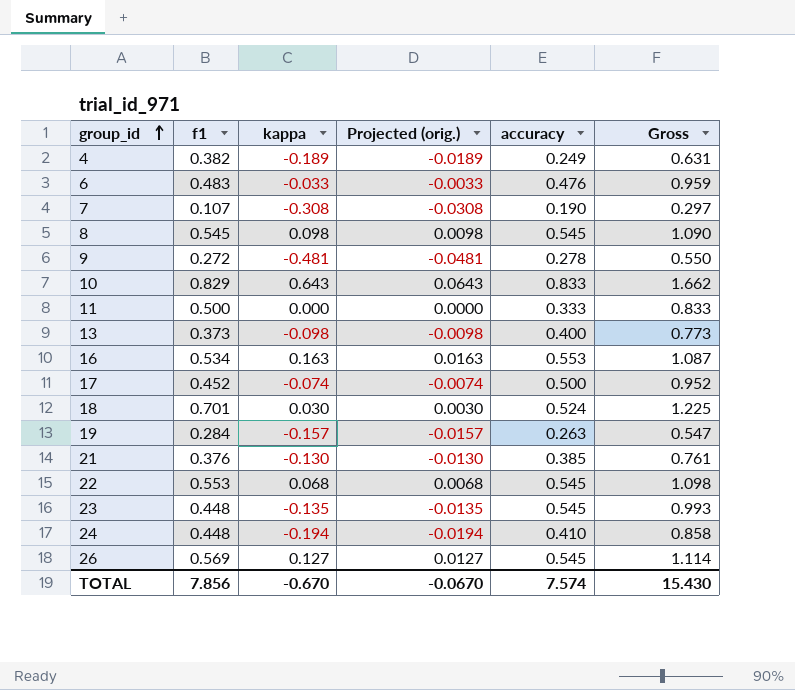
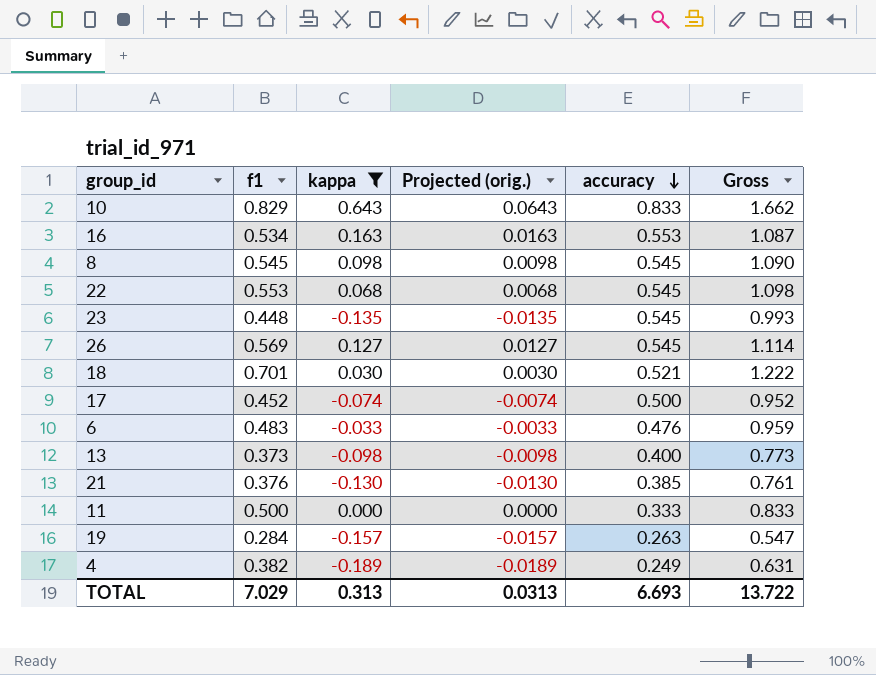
filter: none -> kappa >= -0.189
row order: group_id ascending -> accuracy descending
18 | accuracy: 0.524 -> 0.521
18 | Gross: 1.225 -> 1.222
TOTAL | f1: 7.856 -> 7.029
TOTAL | kappa: -0.670 -> 0.313
TOTAL | Projected (orig.): -0.0670 -> 0.0313
TOTAL | accuracy: 7.574 -> 6.693
TOTAL | Gross: 15.430 -> 13.722

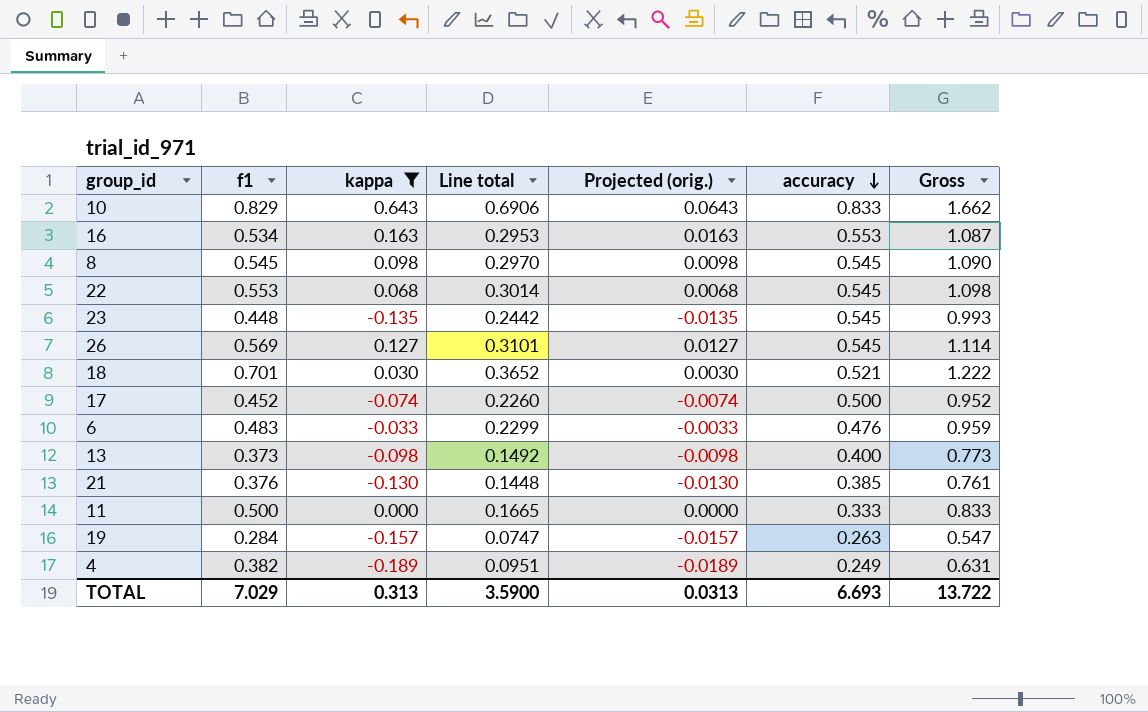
column Line total | formula: none -> [f1] * [accuracy]

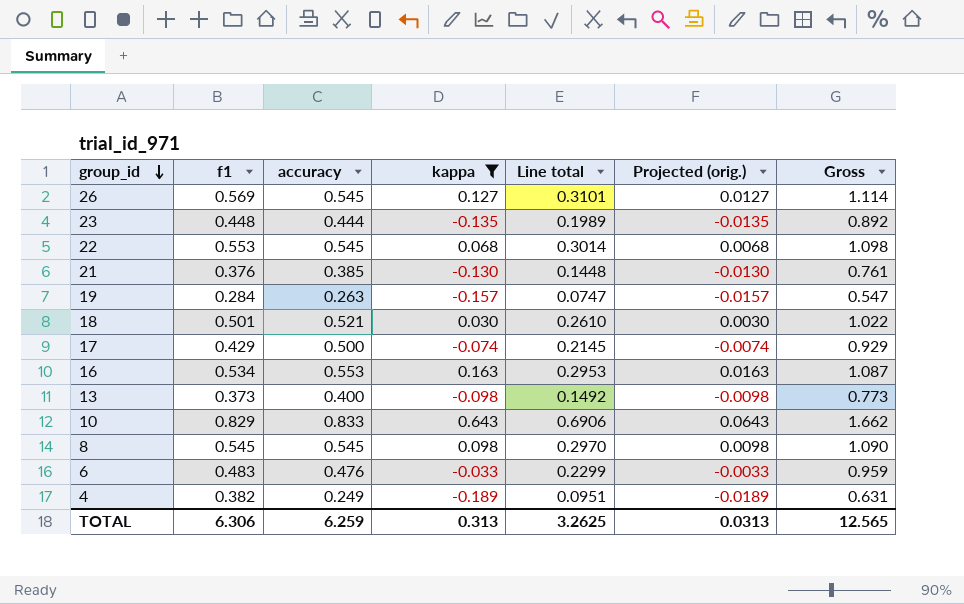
row order: accuracy descending -> group_id descending
column accuracy | position: 6 -> 3
row 11: 0.500 | 0.000 | 0.1665 | 0.0000 | 0.333 | 0.833 -> none
23 | accuracy: 0.545 -> 0.444
23 | Line total: 0.2442 -> 0.1989
23 | Gross: 0.993 -> 0.892
18 | f1: 0.701 -> 0.501
18 | Line total: 0.3652 -> 0.2610
18 | Gross: 1.222 -> 1.022
17 | f1: 0.452 -> 0.429
17 | Line total: 0.2260 -> 0.2145
17 | Gross: 0.952 -> 0.929
TOTAL | f1: 7.029 -> 6.306
TOTAL | accuracy: 6.693 -> 6.259
TOTAL | Line total: 3.5900 -> 3.2625
TOTAL | Gross: 13.722 -> 12.565

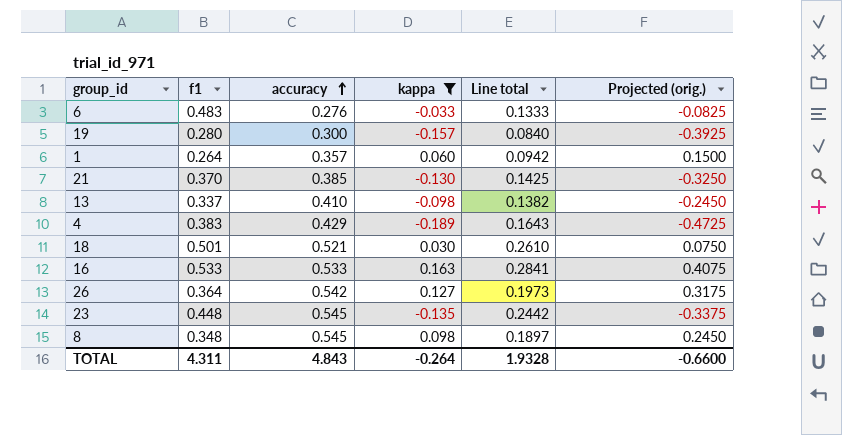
row order: group_id descending -> accuracy ascending
column Gross | formula: [f1] + [accuracy] -> none
column Projected (orig.) | formula: [kappa] * 0.1 -> [kappa] * 2.5
row 22: 0.553 | 0.545 | 0.068 | 0.3014 | 0.0068 | 1.098 -> none
row 17: 0.429 | 0.500 | -0.074 | 0.2145 | -0.0074 | 0.929 -> none
row 10: 0.829 | 0.833 | 0.643 | 0.6906 | 0.0643 | 1.662 -> none
6 | accuracy: 0.476 -> 0.276
6 | Line total: 0.2299 -> 0.1333
19 | f1: 0.284 -> 0.280
19 | accuracy: 0.263 -> 0.300
19 | Line total: 0.0747 -> 0.0840
row 1: none -> 0.264 | 0.357 | 0.060 | 0.0942 | 0.1500
21 | f1: 0.376 -> 0.370
21 | Line total: 0.1448 -> 0.1425
13 | f1: 0.373 -> 0.337
13 | accuracy: 0.400 -> 0.410
13 | Line total: 0.1492 -> 0.1382
4 | f1: 0.382 -> 0.383
4 | accuracy: 0.249 -> 0.429
4 | Line total: 0.0951 -> 0.1643
16 | f1: 0.534 -> 0.533
16 | accuracy: 0.553 -> 0.533
16 | Line total: 0.2953 -> 0.2841
26 | f1: 0.569 -> 0.364
26 | accuracy: 0.545 -> 0.542
26 | Line total: 0.3101 -> 0.1973
23 | accuracy: 0.444 -> 0.545
23 | Line total: 0.1989 -> 0.2442
8 | f1: 0.545 -> 0.348
8 | Line total: 0.2970 -> 0.1897
TOTAL | f1: 6.306 -> 4.311
TOTAL | accuracy: 6.259 -> 4.843
TOTAL | kappa: 0.313 -> -0.264
TOTAL | Line total: 3.2625 -> 1.9328
TOTAL | Projected (orig.): 0.0313 -> -0.6600

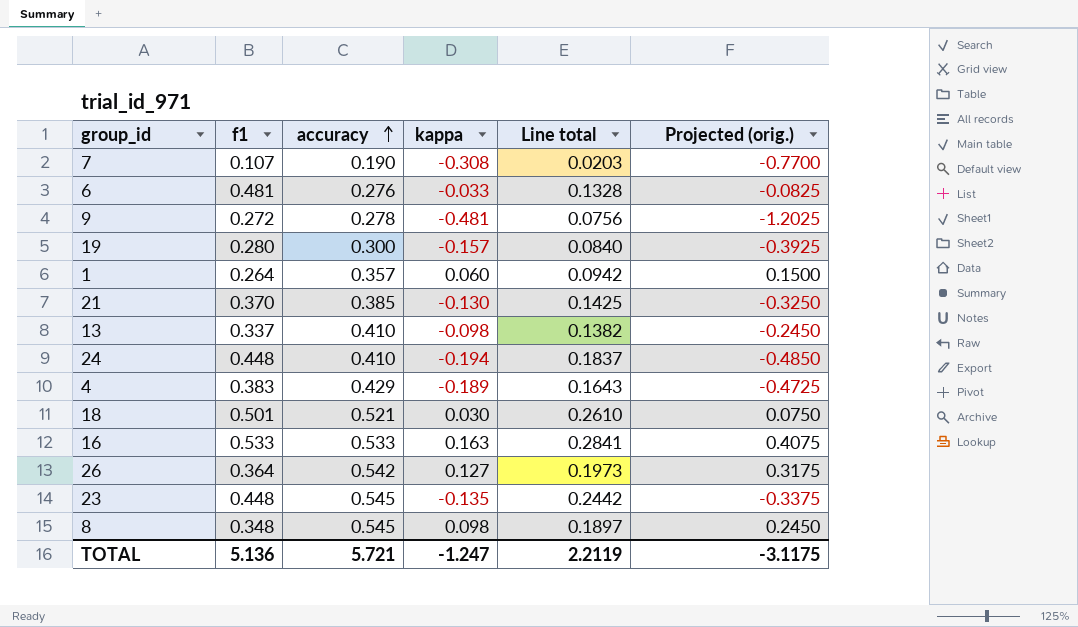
filter: kappa >= -0.189 -> none
6 | f1: 0.483 -> 0.481
6 | Line total: 0.1333 -> 0.1328
TOTAL | f1: 4.311 -> 5.136
TOTAL | accuracy: 4.843 -> 5.721
TOTAL | kappa: -0.264 -> -1.247
TOTAL | Line total: 1.9328 -> 2.2119
TOTAL | Projected (orig.): -0.6600 -> -3.1175

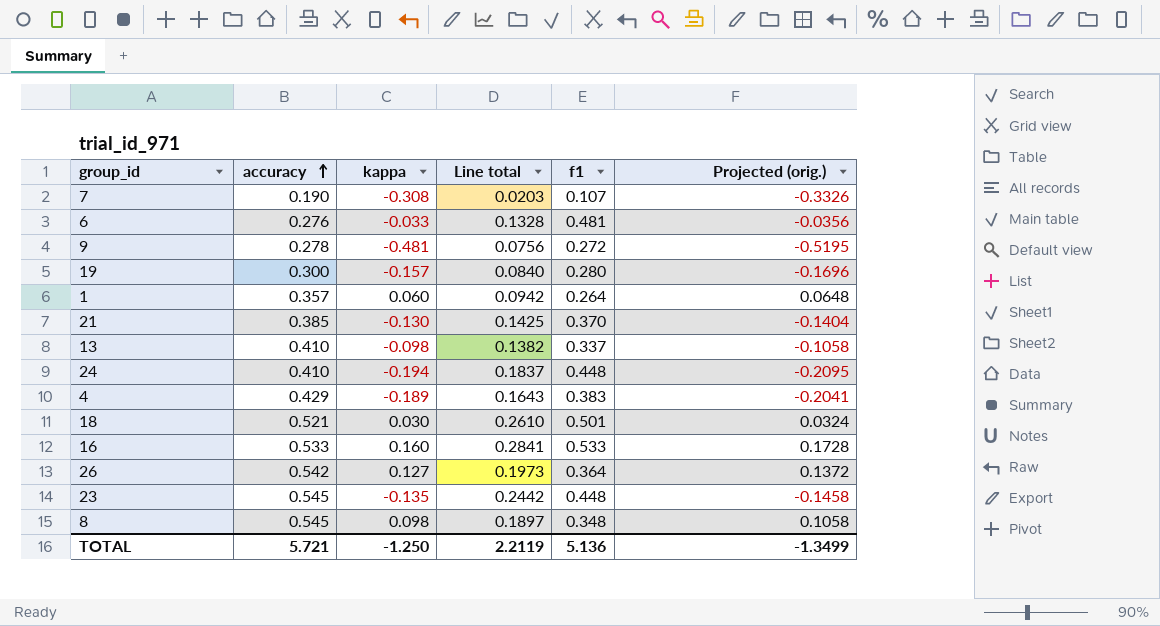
column f1 | position: 2 -> 5
column Projected (orig.) | formula: [kappa] * 2.5 -> [kappa] * 1.08
16 | kappa: 0.163 -> 0.160
TOTAL | kappa: -1.247 -> -1.250
TOTAL | Projected (orig.): -3.1175 -> -1.3499

